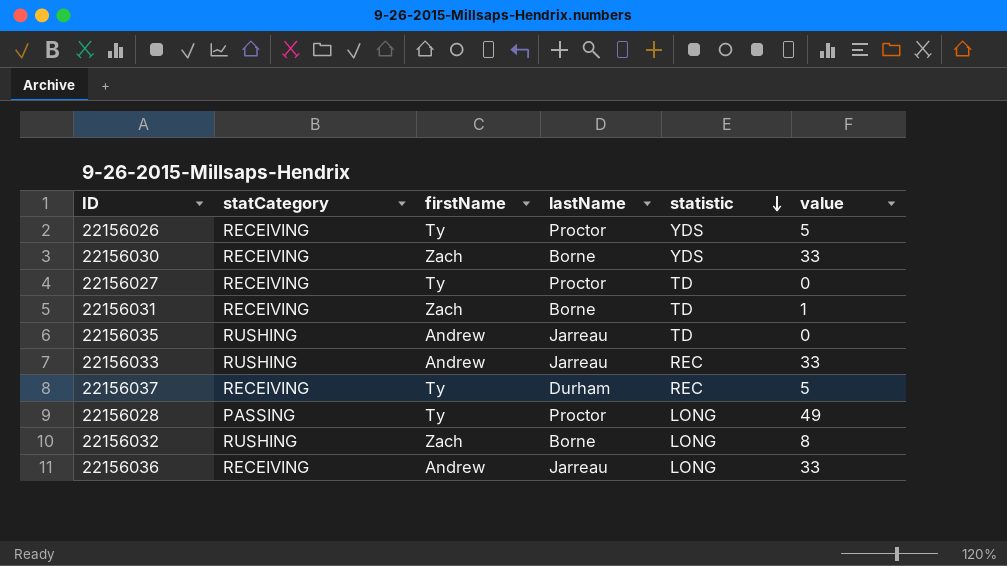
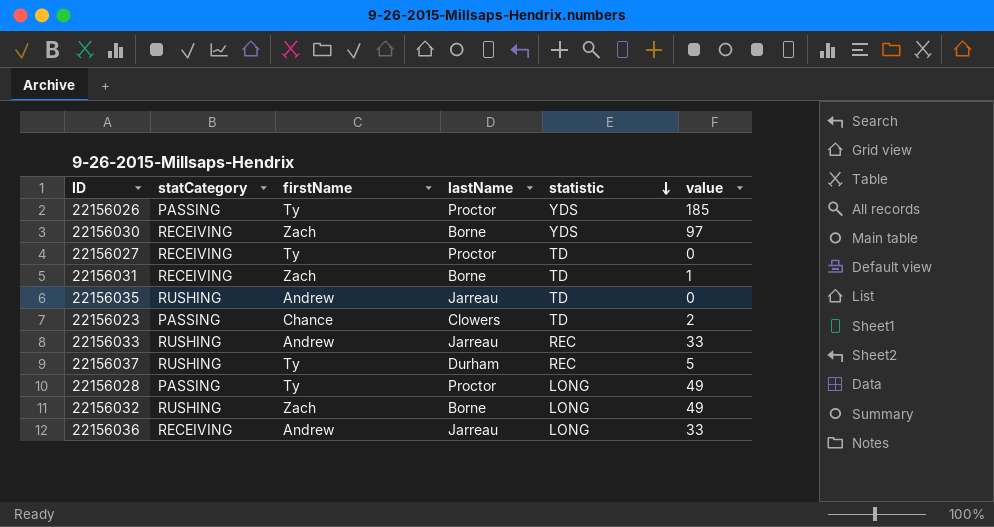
22156026 | statCategory: RECEIVING -> PASSING
22156026 | value: 5 -> 185
22156030 | value: 33 -> 97
row 22156023: none -> PASSING | Chance | Clowers | TD | 2
22156037 | statCategory: RECEIVING -> RUSHING
22156032 | value: 8 -> 49

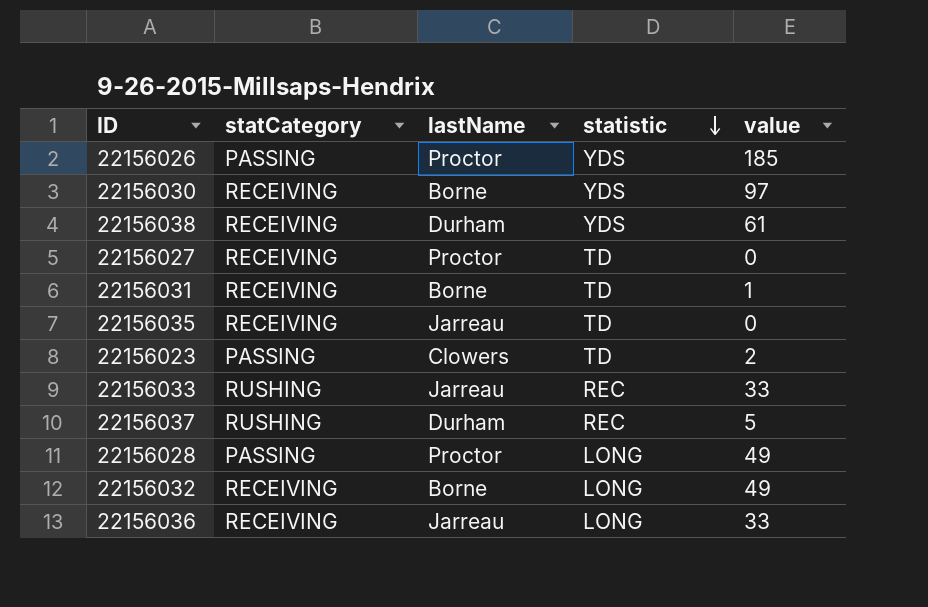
column firstName | position: 3 -> none
row 22156038: none -> RECEIVING | Durham | YDS | 61
22156035 | statCategory: RUSHING -> RECEIVING
22156032 | statCategory: RUSHING -> RECEIVING

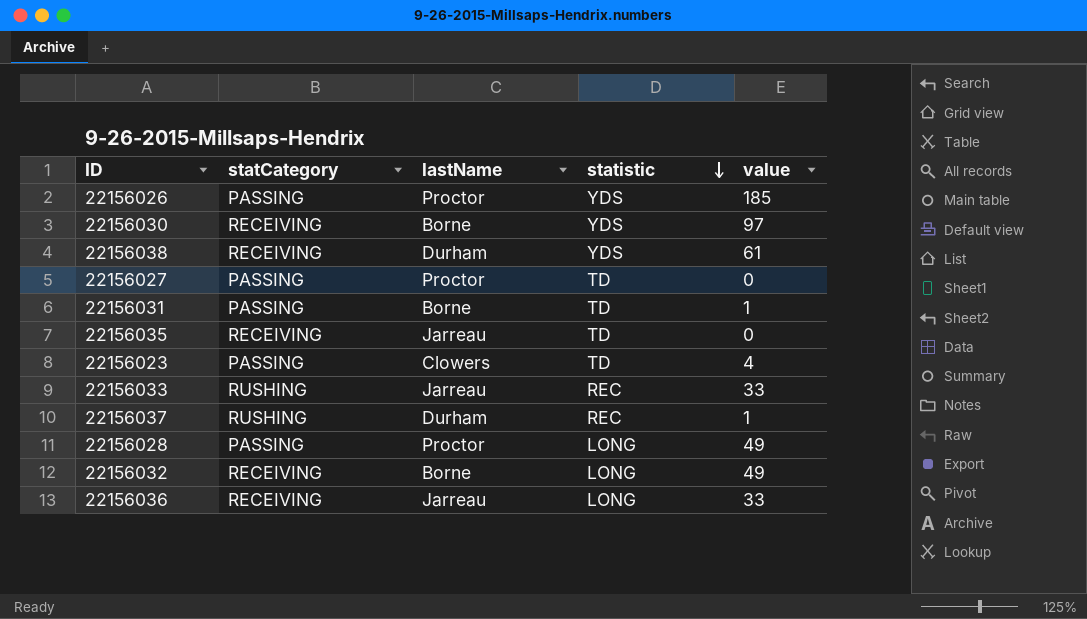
22156027 | statCategory: RECEIVING -> PASSING
22156031 | statCategory: RECEIVING -> PASSING
22156023 | value: 2 -> 4
22156037 | value: 5 -> 1

